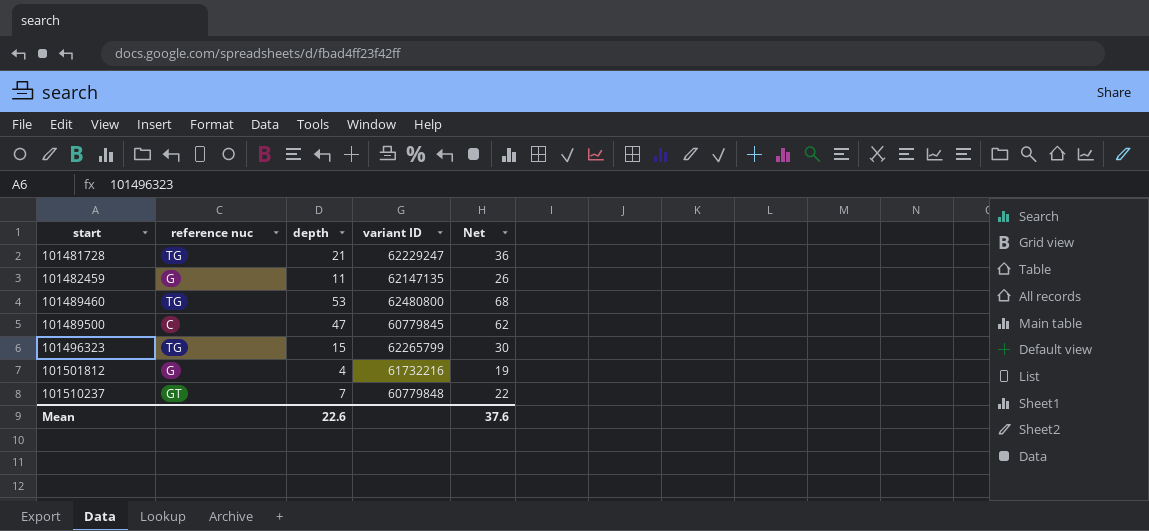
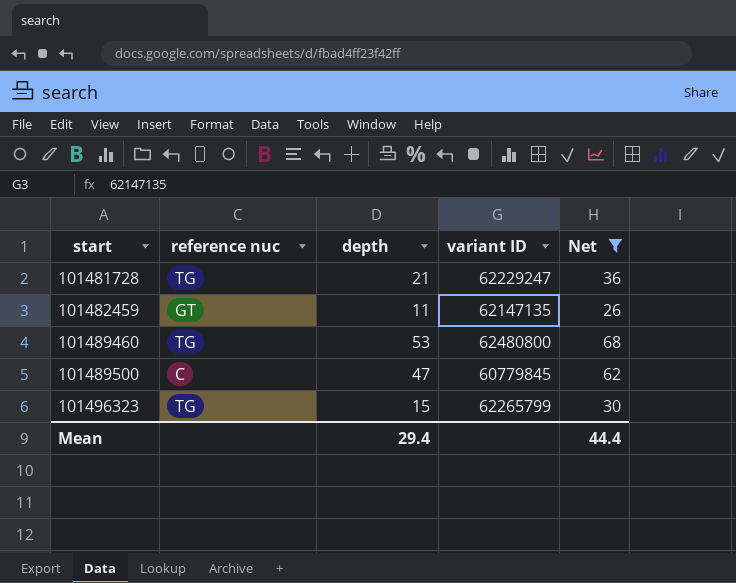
filter: none -> Net >= 26
101482459 | reference nuc: G -> GT
Mean | depth: 22.6 -> 29.4
Mean | Net: 37.6 -> 44.4

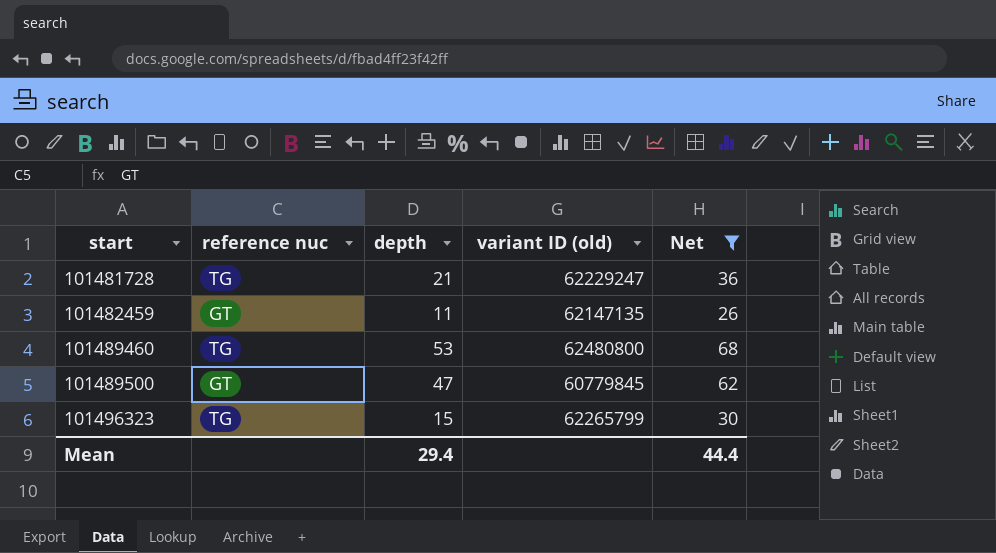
column name: variant ID -> variant ID (old)
101489500 | reference nuc: C -> GT

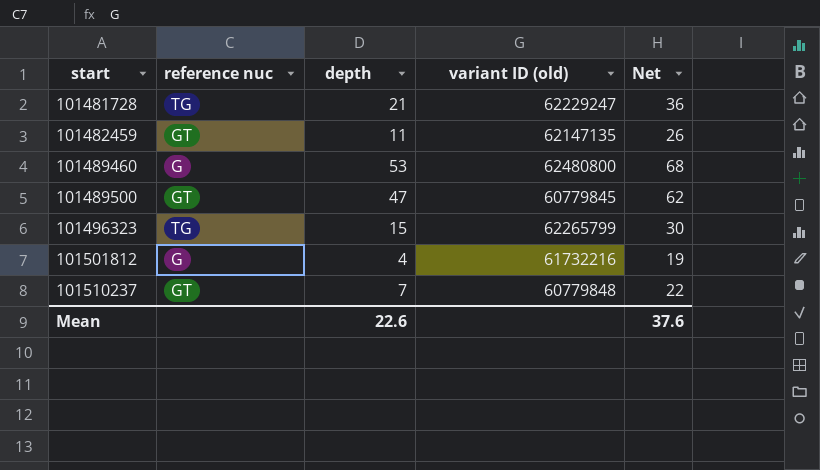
filter: Net >= 26 -> none
101489460 | reference nuc: TG -> G
Mean | depth: 29.4 -> 22.6
Mean | Net: 44.4 -> 37.6

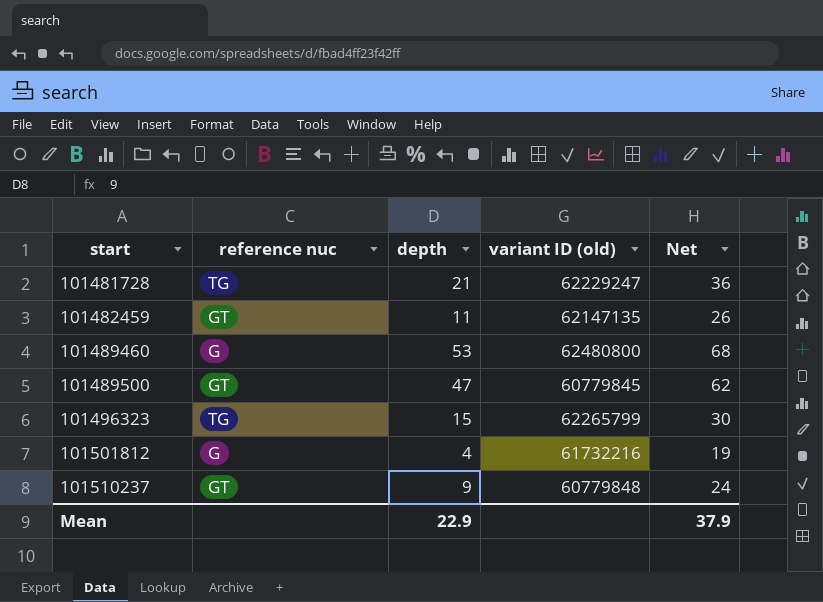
101510237 | depth: 7 -> 9
101510237 | Net: 22 -> 24
Mean | depth: 22.6 -> 22.9
Mean | Net: 37.6 -> 37.9

